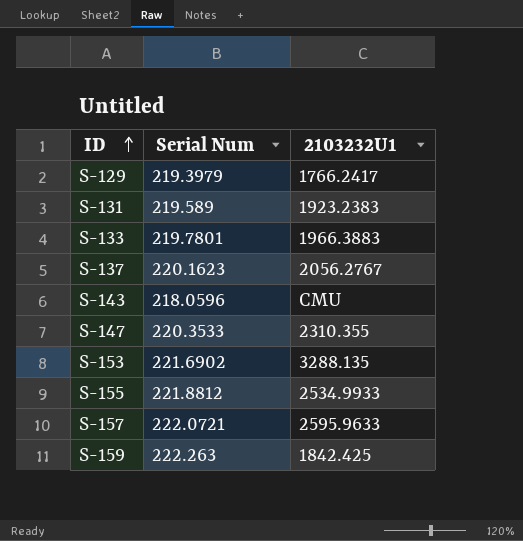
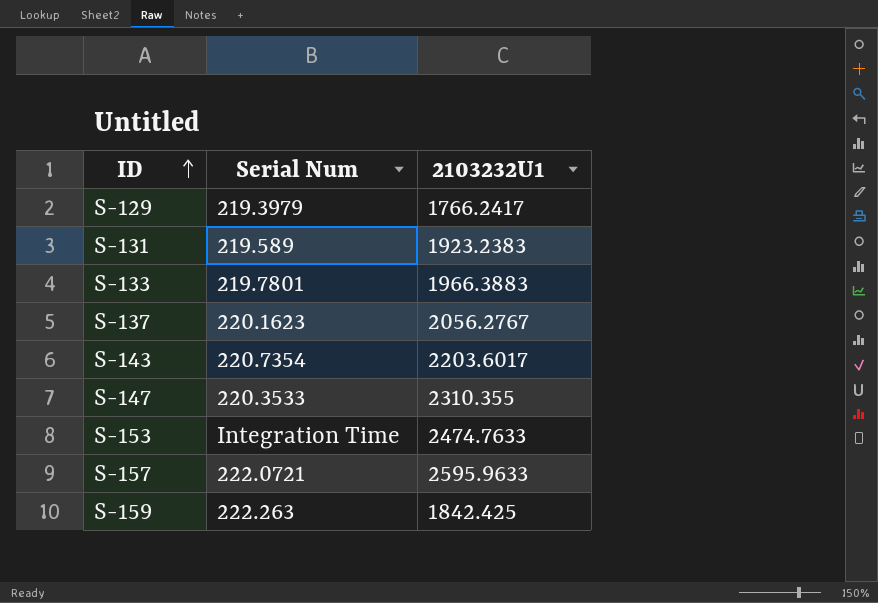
row S-155: 221.8812 | 2534.9933 -> none
S-143 | Serial Num: 218.0596 -> 220.7354
S-143 | 2103232U1: CMU -> 2203.6017
S-153 | Serial Num: 221.6902 -> Integration Time
S-153 | 2103232U1: 3288.135 -> 2474.7633

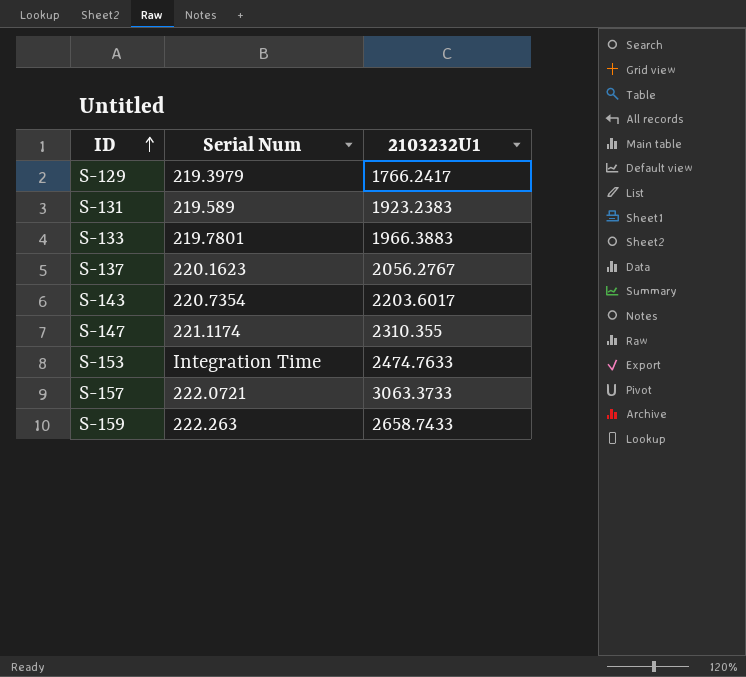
S-147 | Serial Num: 220.3533 -> 221.1174
S-157 | 2103232U1: 2595.9633 -> 3063.3733
S-159 | 2103232U1: 1842.425 -> 2658.7433

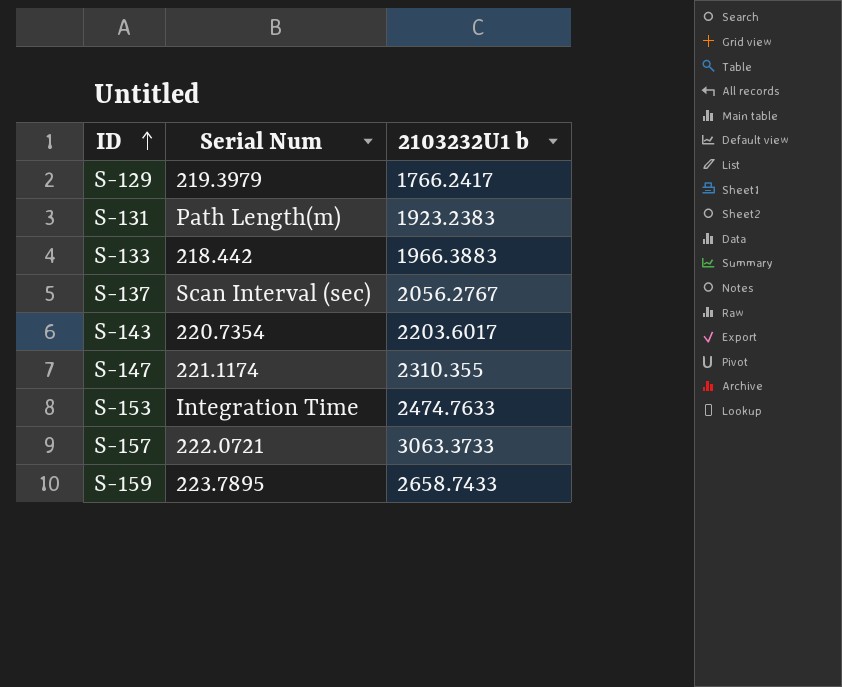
column name: 2103232U1 -> 2103232U1 b
S-131 | Serial Num: 219.589 -> Path Length(m)
S-133 | Serial Num: 219.7801 -> 218.442
S-137 | Serial Num: 220.1623 -> Scan Interval (sec)
S-159 | Serial Num: 222.263 -> 223.7895

